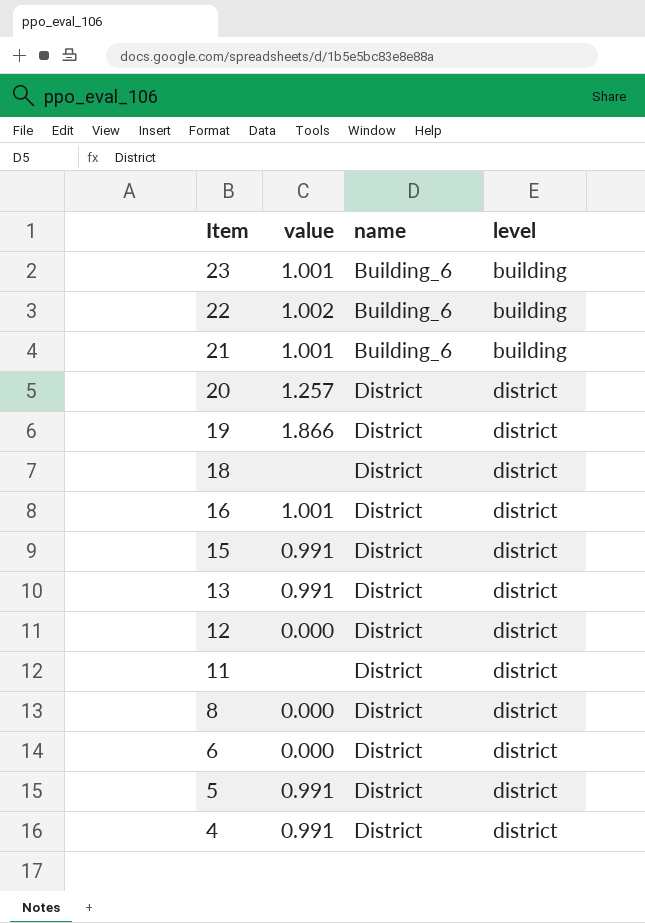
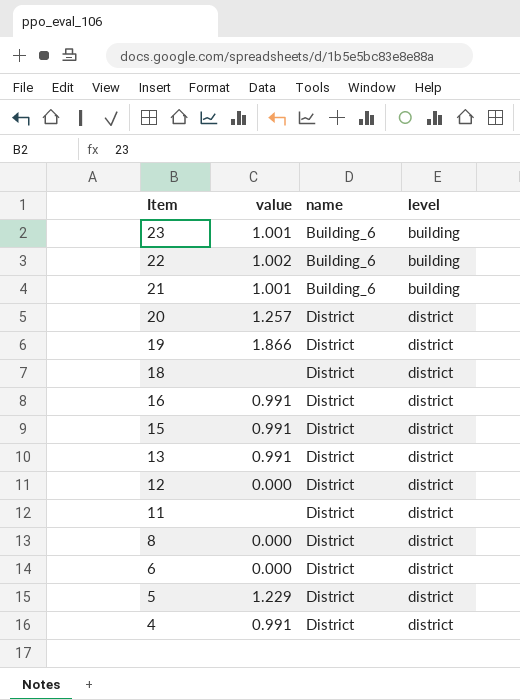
16 | value: 1.001 -> 0.991
5 | value: 0.991 -> 1.229

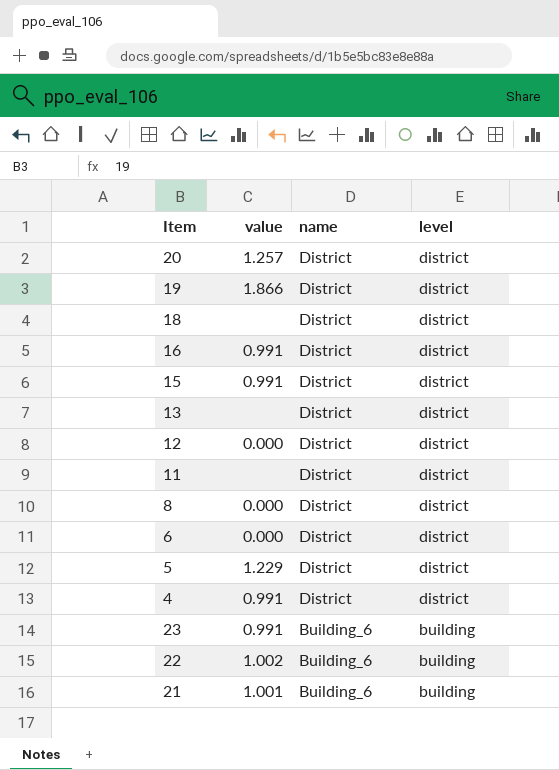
row order: Item descending -> name descending
13 | value: 0.991 -> none
23 | value: 1.001 -> 0.991

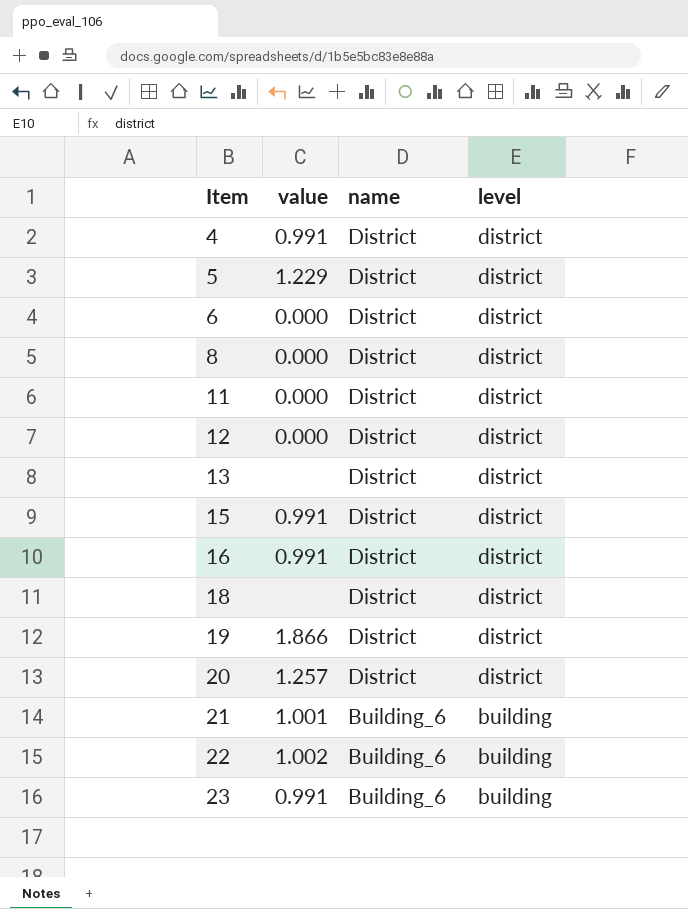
row order: name descending -> Item ascending
11 | value: none -> 0.000

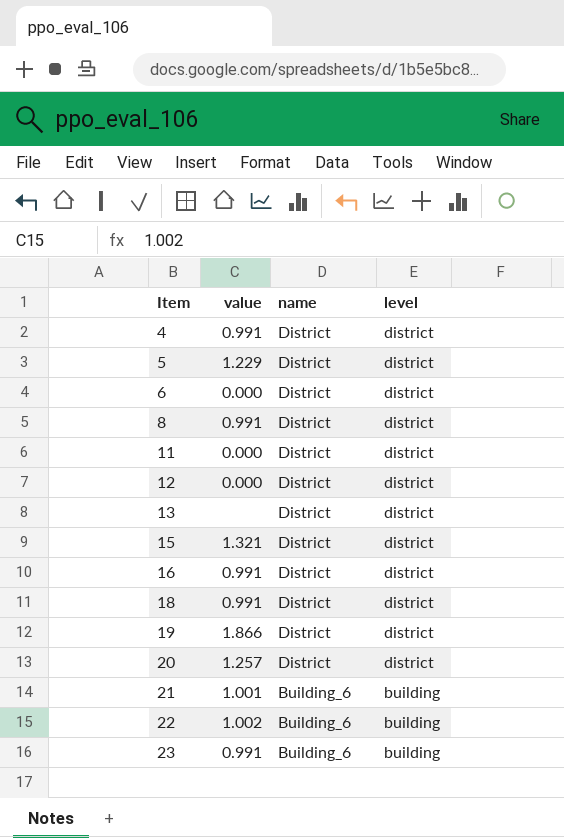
8 | value: 0.000 -> 0.991
15 | value: 0.991 -> 1.321
18 | value: none -> 0.991

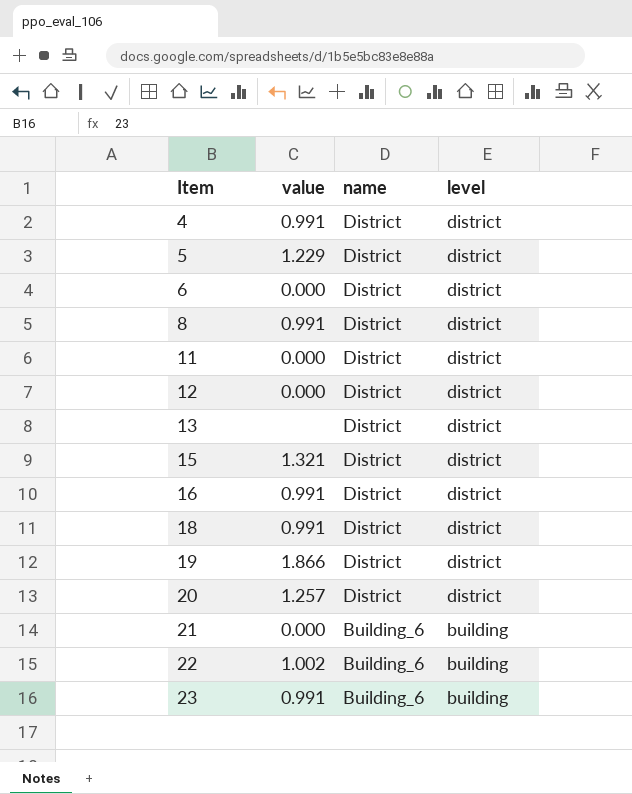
21 | value: 1.001 -> 0.000

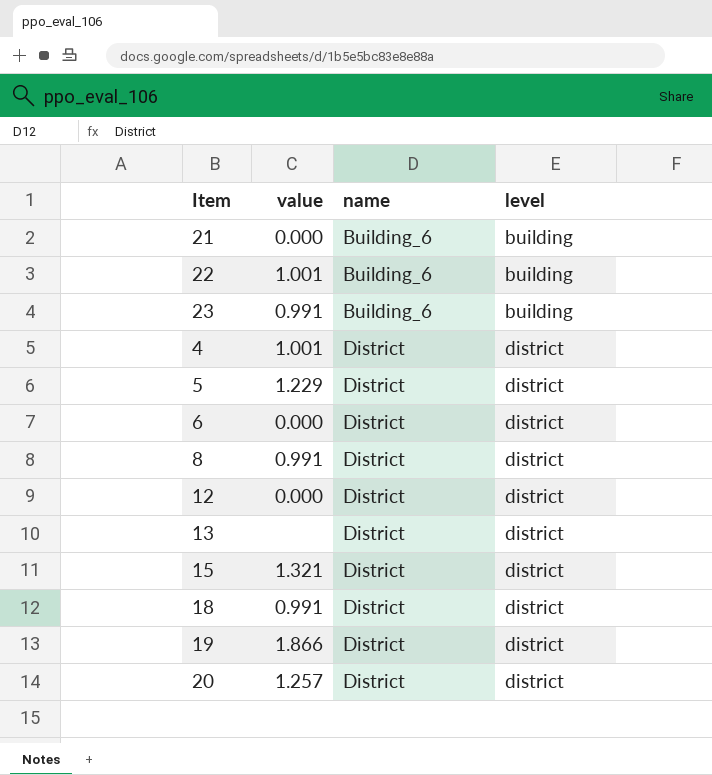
row order: Item ascending -> name ascending
row 11: 0.000 | District | district -> none
row 16: 0.991 | District | district -> none
22 | value: 1.002 -> 1.001
4 | value: 0.991 -> 1.001

